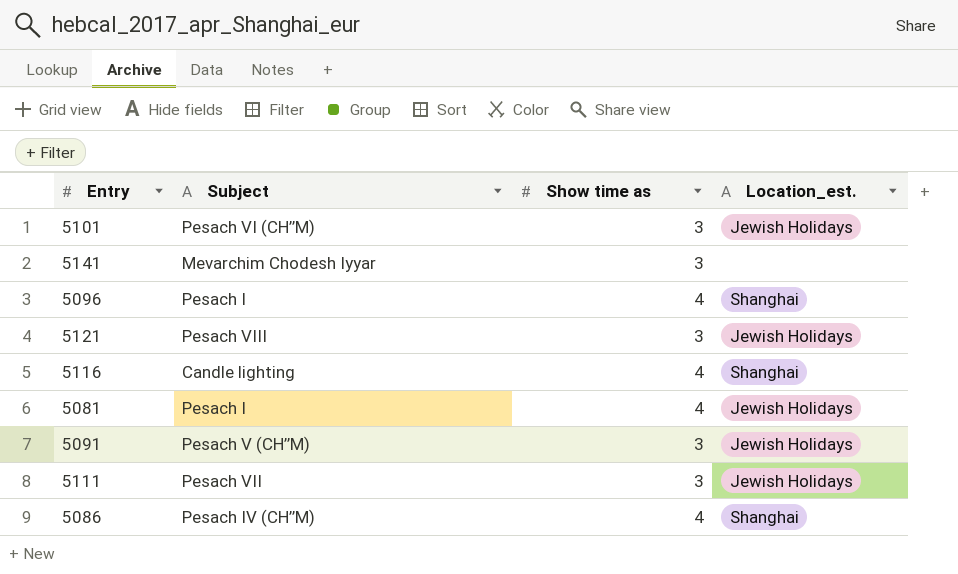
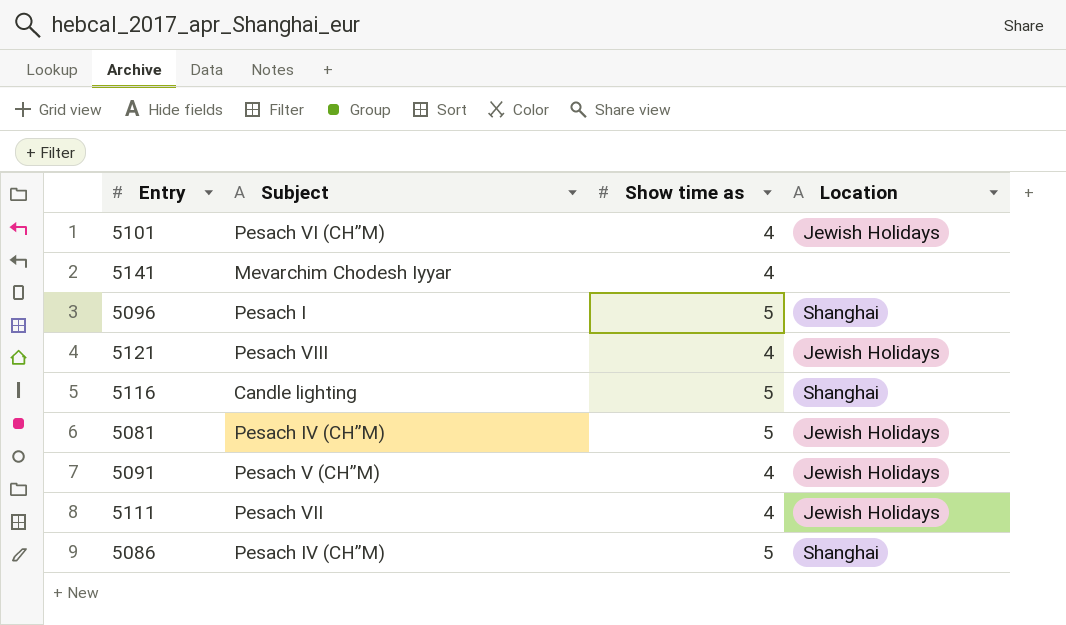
column name: Location_est. -> Location
5101 | Show time as: 3 -> 4
5141 | Show time as: 3 -> 4
5096 | Show time as: 4 -> 5
5121 | Show time as: 3 -> 4
5116 | Show time as: 4 -> 5
5081 | Subject: Pesach I -> Pesach IV (CH’’M)
5081 | Show time as: 4 -> 5
5091 | Show time as: 3 -> 4
5111 | Show time as: 3 -> 4
5086 | Show time as: 4 -> 5

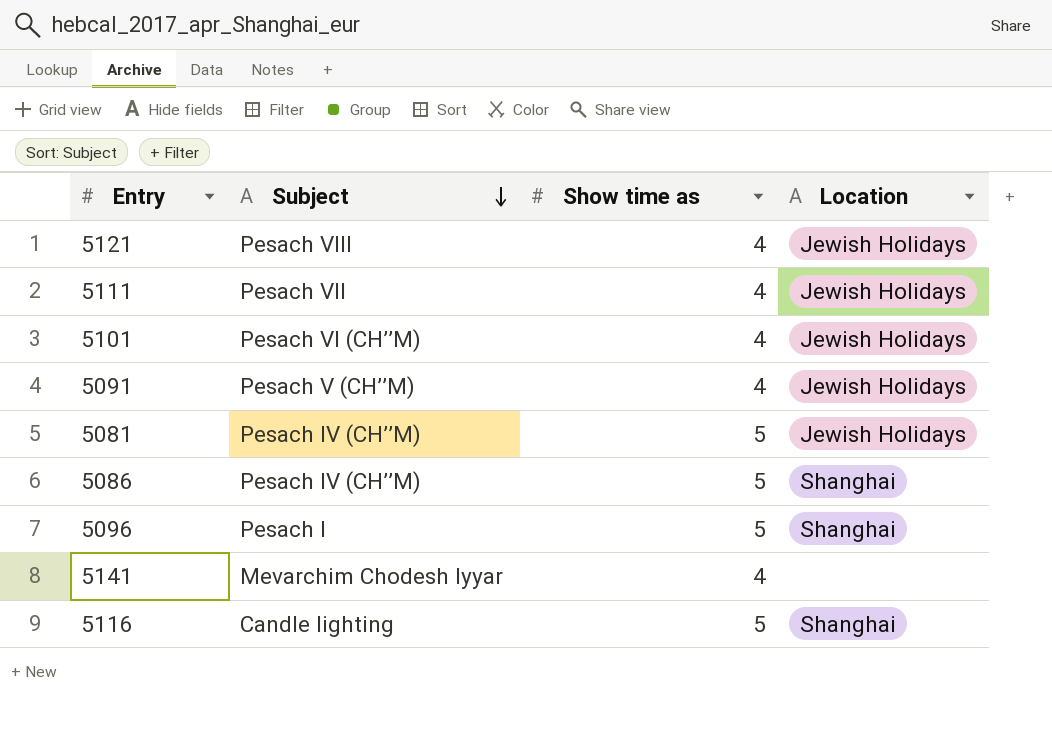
row order: none -> Subject descending

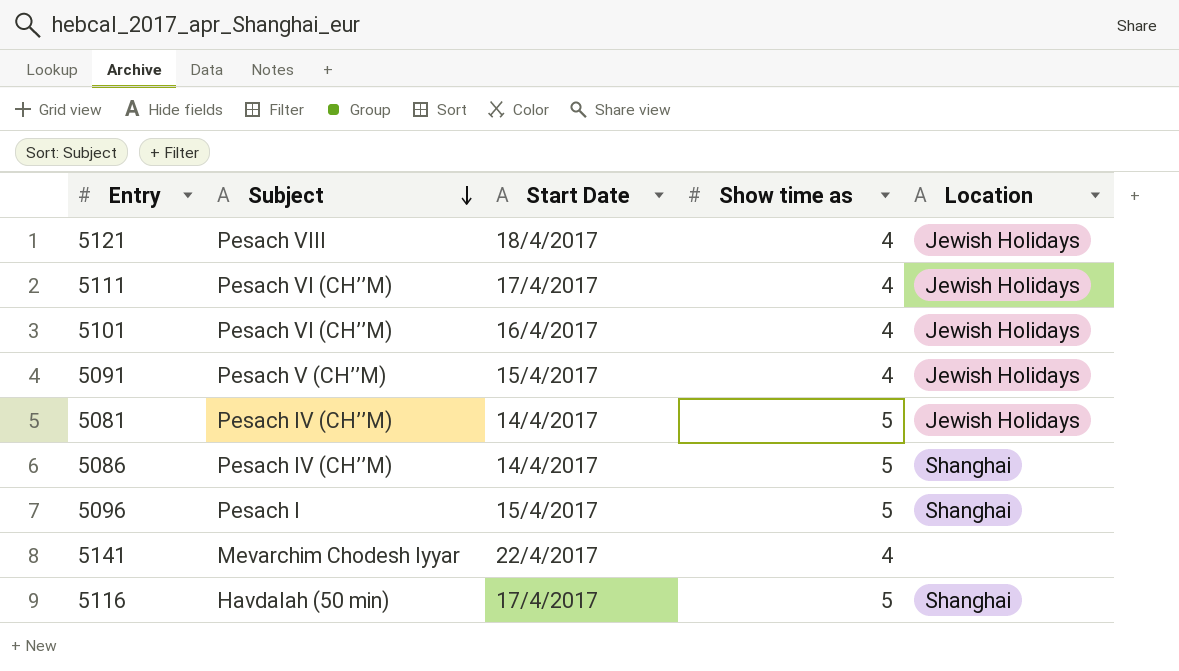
column Start Date | position: none -> 3
5111 | Subject: Pesach VII -> Pesach VI (CH’’M)
5116 | Subject: Candle lighting -> Havdalah (50 min)

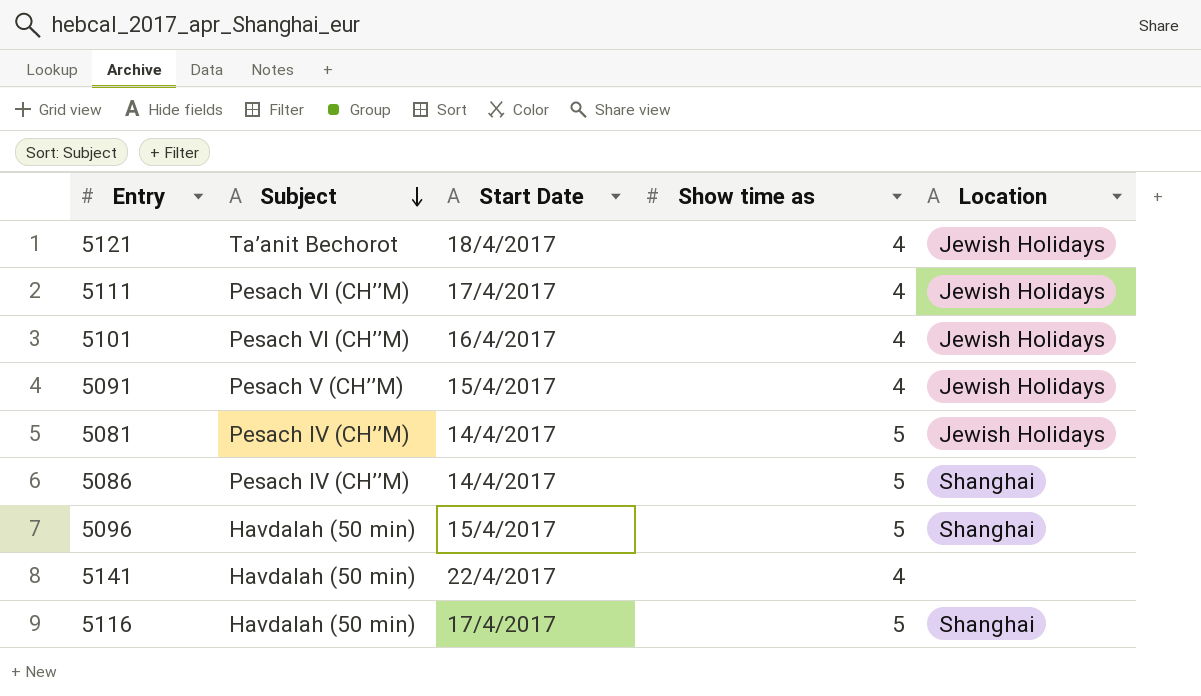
5121 | Subject: Pesach VIII -> Ta’anit Bechorot
5096 | Subject: Pesach I -> Havdalah (50 min)
5141 | Subject: Mevarchim Chodesh Iyyar -> Havdalah (50 min)

